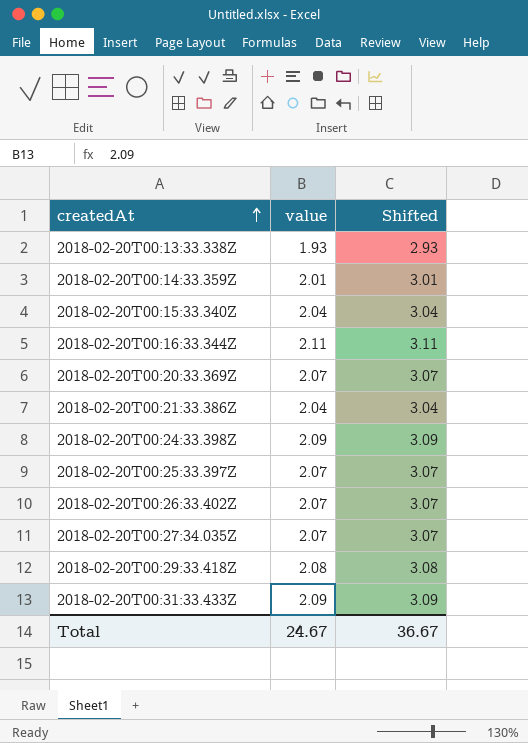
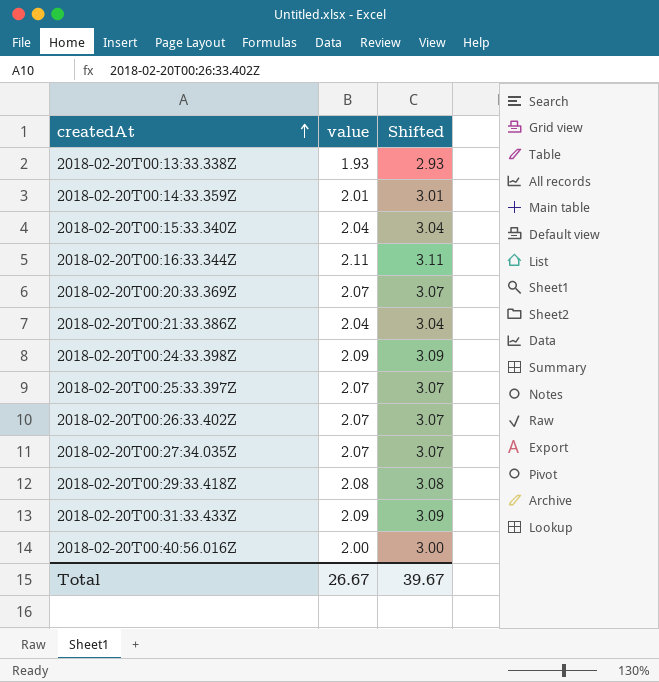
row 2018-02-20T00:40:56.016Z: none -> 2.00 | 3.00
Total | value: 24.67 -> 26.67
Total | Shifted: 36.67 -> 39.67

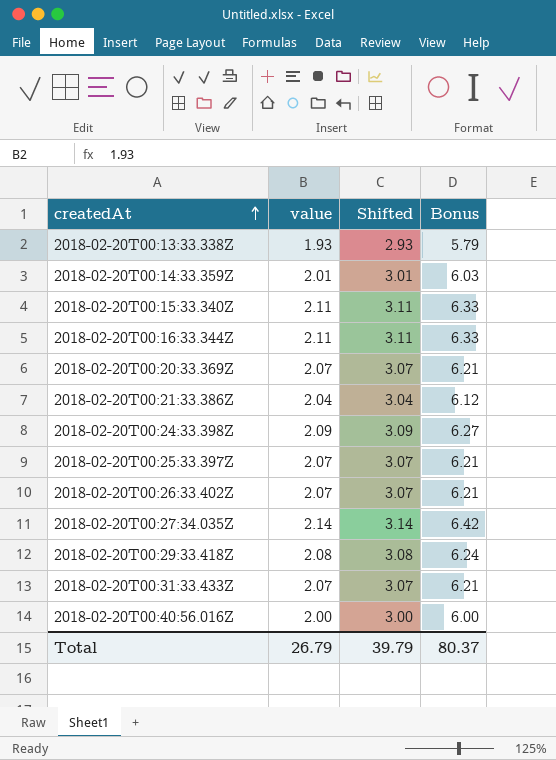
column Bonus | formula: none -> [value] * 3
2018-02-20T00:15:33.340Z | value: 2.04 -> 2.11
2018-02-20T00:15:33.340Z | Shifted: 3.04 -> 3.11
2018-02-20T00:27:34.035Z | value: 2.07 -> 2.14
2018-02-20T00:27:34.035Z | Shifted: 3.07 -> 3.14
2018-02-20T00:31:33.433Z | value: 2.09 -> 2.07
2018-02-20T00:31:33.433Z | Shifted: 3.09 -> 3.07
Total | value: 26.67 -> 26.79
Total | Shifted: 39.67 -> 39.79

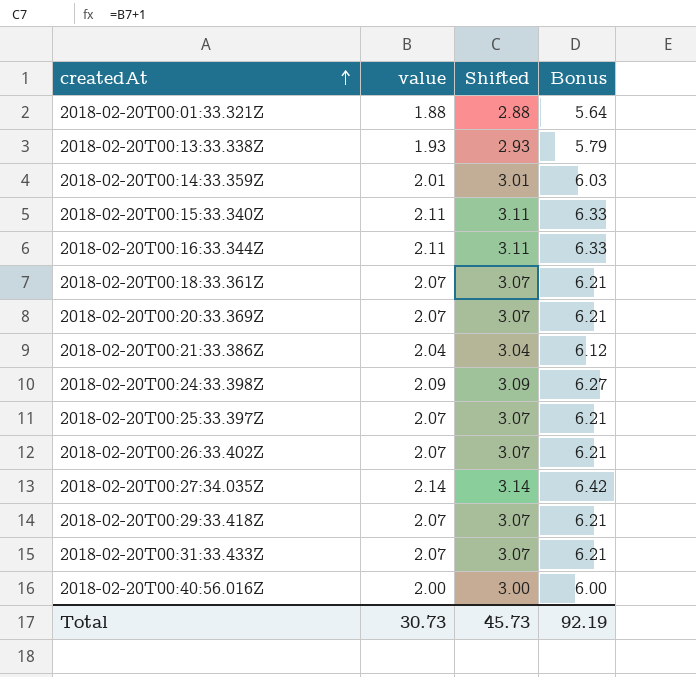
row 2018-02-20T00:01:33.321Z: none -> 1.88 | 2.88 | 5.64
row 2018-02-20T00:18:33.361Z: none -> 2.07 | 3.07 | 6.21
2018-02-20T00:29:33.418Z | value: 2.08 -> 2.07
2018-02-20T00:29:33.418Z | Shifted: 3.08 -> 3.07
2018-02-20T00:29:33.418Z | Bonus: 6.24 -> 6.21
Total | value: 26.79 -> 30.73
Total | Shifted: 39.79 -> 45.73
Total | Bonus: 80.37 -> 92.19

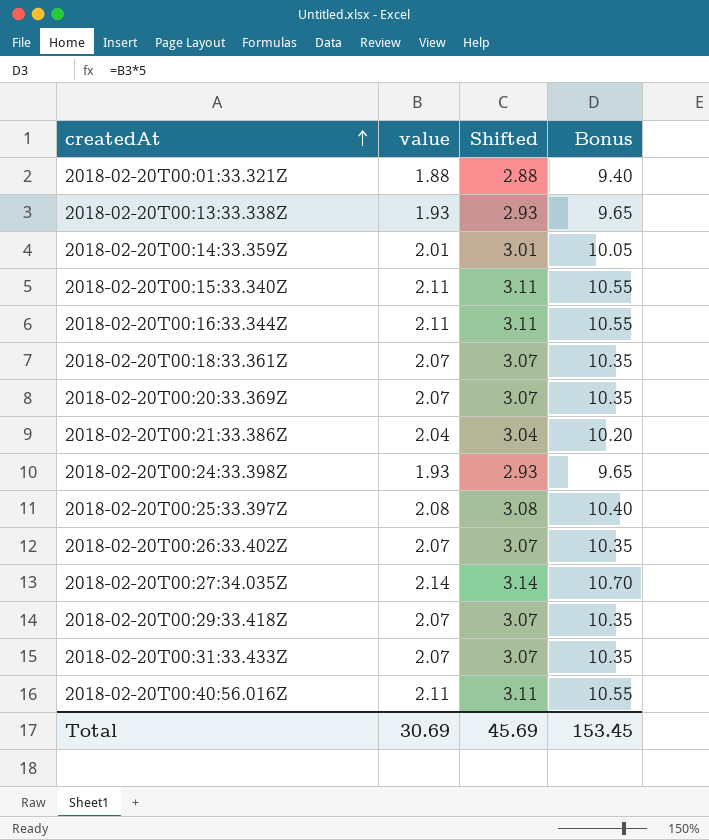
column Bonus | formula: [value] * 3 -> [value] * 5
2018-02-20T00:24:33.398Z | value: 2.09 -> 1.93
2018-02-20T00:24:33.398Z | Shifted: 3.09 -> 2.93
2018-02-20T00:25:33.397Z | value: 2.07 -> 2.08
2018-02-20T00:25:33.397Z | Shifted: 3.07 -> 3.08
2018-02-20T00:40:56.016Z | value: 2.00 -> 2.11
2018-02-20T00:40:56.016Z | Shifted: 3.00 -> 3.11
Total | value: 30.73 -> 30.69
Total | Shifted: 45.73 -> 45.69
Total | Bonus: 92.19 -> 153.45

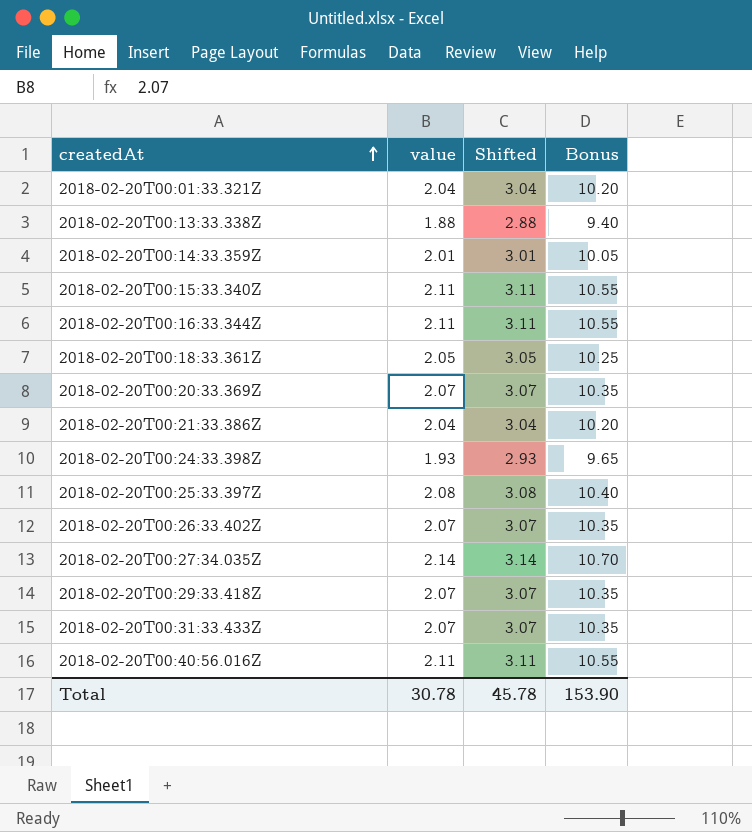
2018-02-20T00:01:33.321Z | value: 1.88 -> 2.04
2018-02-20T00:01:33.321Z | Shifted: 2.88 -> 3.04
2018-02-20T00:01:33.321Z | Bonus: 9.40 -> 10.20
2018-02-20T00:13:33.338Z | value: 1.93 -> 1.88
2018-02-20T00:13:33.338Z | Shifted: 2.93 -> 2.88
2018-02-20T00:13:33.338Z | Bonus: 9.65 -> 9.40
2018-02-20T00:18:33.361Z | value: 2.07 -> 2.05
2018-02-20T00:18:33.361Z | Shifted: 3.07 -> 3.05
2018-02-20T00:18:33.361Z | Bonus: 10.35 -> 10.25
Total | value: 30.69 -> 30.78
Total | Shifted: 45.69 -> 45.78
Total | Bonus: 153.45 -> 153.90

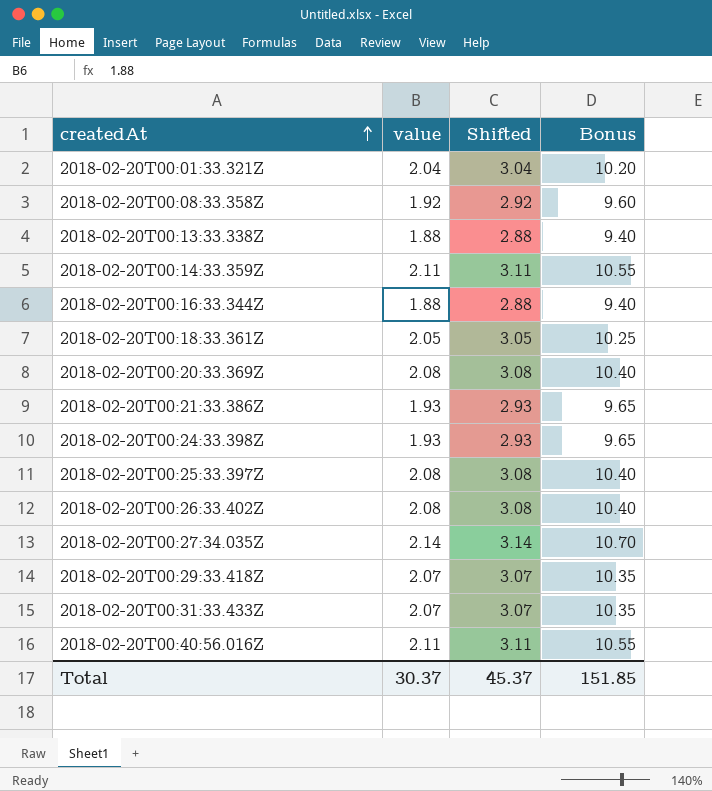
row 2018-02-20T00:15:33.340Z: 2.11 | 3.11 | 10.55 -> none
row 2018-02-20T00:08:33.358Z: none -> 1.92 | 2.92 | 9.60
2018-02-20T00:14:33.359Z | value: 2.01 -> 2.11
2018-02-20T00:14:33.359Z | Shifted: 3.01 -> 3.11
2018-02-20T00:14:33.359Z | Bonus: 10.05 -> 10.55
2018-02-20T00:16:33.344Z | value: 2.11 -> 1.88
2018-02-20T00:16:33.344Z | Shifted: 3.11 -> 2.88
2018-02-20T00:16:33.344Z | Bonus: 10.55 -> 9.40
2018-02-20T00:20:33.369Z | value: 2.07 -> 2.08
2018-02-20T00:20:33.369Z | Shifted: 3.07 -> 3.08
2018-02-20T00:20:33.369Z | Bonus: 10.35 -> 10.40
2018-02-20T00:21:33.386Z | value: 2.04 -> 1.93
2018-02-20T00:21:33.386Z | Shifted: 3.04 -> 2.93
2018-02-20T00:21:33.386Z | Bonus: 10.20 -> 9.65
2018-02-20T00:26:33.402Z | value: 2.07 -> 2.08
2018-02-20T00:26:33.402Z | Shifted: 3.07 -> 3.08
2018-02-20T00:26:33.402Z | Bonus: 10.35 -> 10.40
Total | value: 30.78 -> 30.37
Total | Shifted: 45.78 -> 45.37
Total | Bonus: 153.90 -> 151.85

